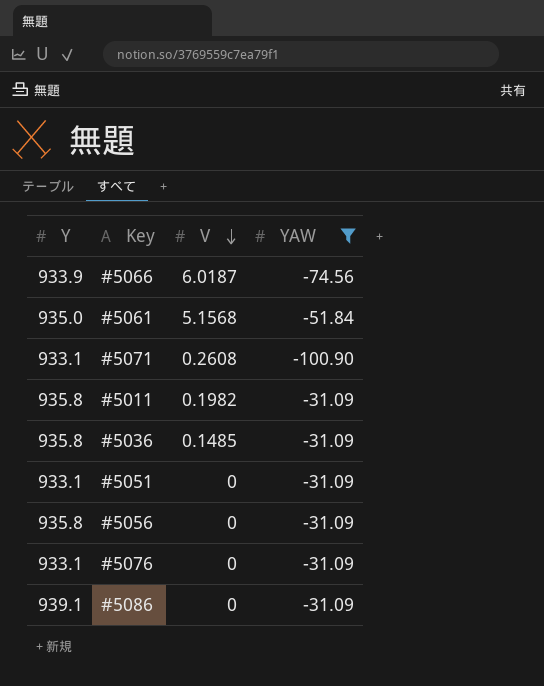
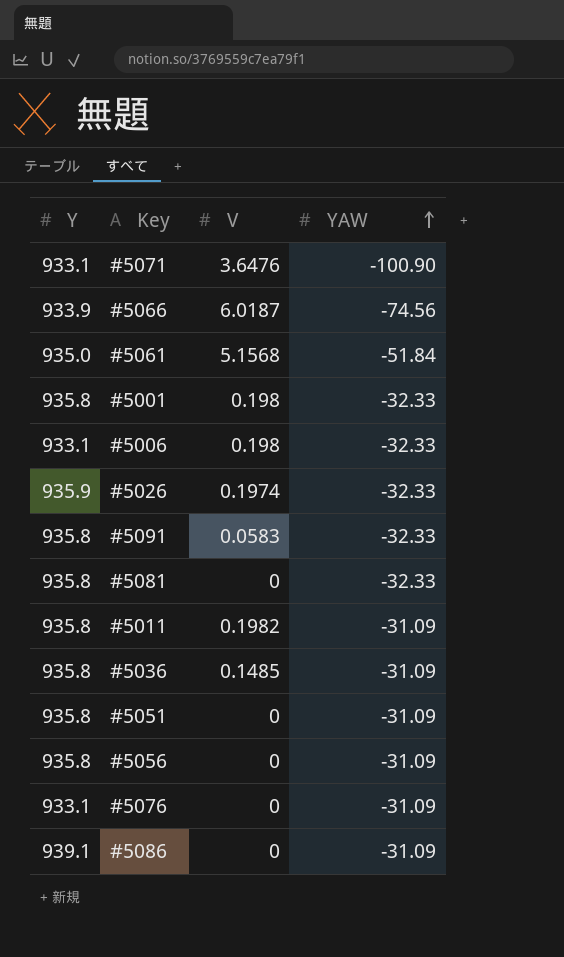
filter: YAW != -32.33 -> none
row order: V descending -> YAW ascending
#5071 | V: 0.2608 -> 3.6476
#5051 | Y: 933.1 -> 935.8

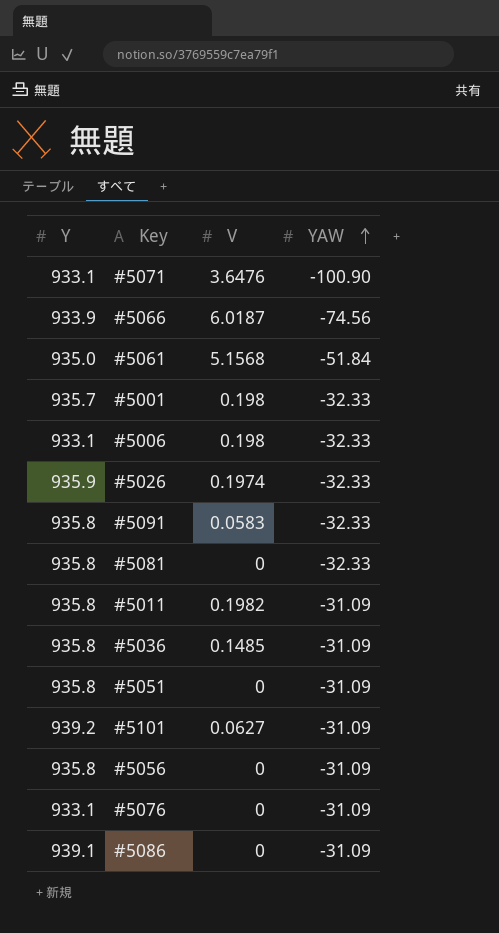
#5001 | Y: 935.8 -> 935.7
row #5101: none -> 939.2 | 0.0627 | -31.09

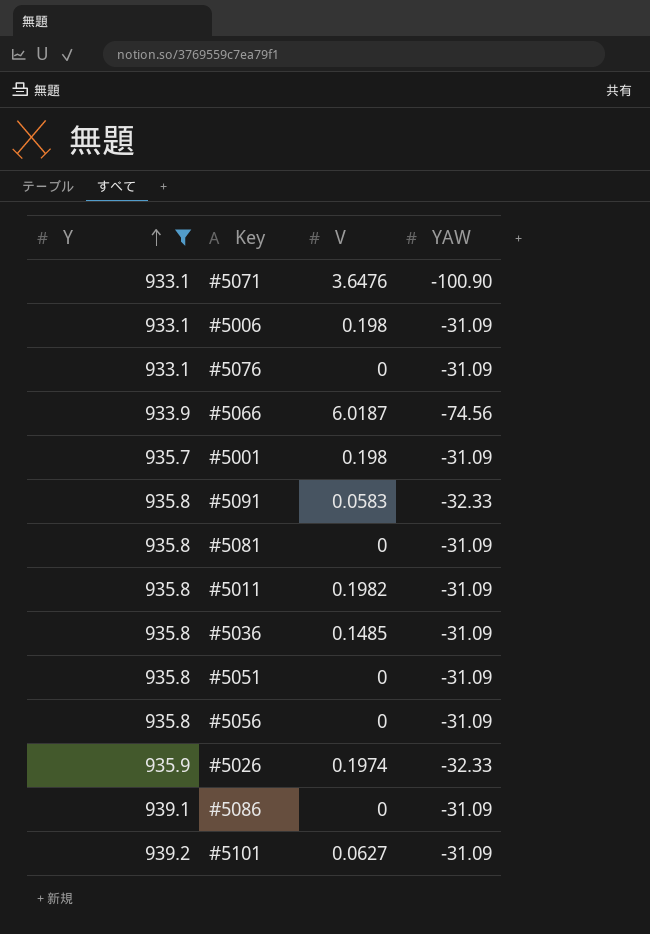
filter: none -> Y != 935.0
row order: YAW ascending -> Y ascending
#5006 | YAW: -32.33 -> -31.09
#5001 | YAW: -32.33 -> -31.09
#5081 | YAW: -32.33 -> -31.09

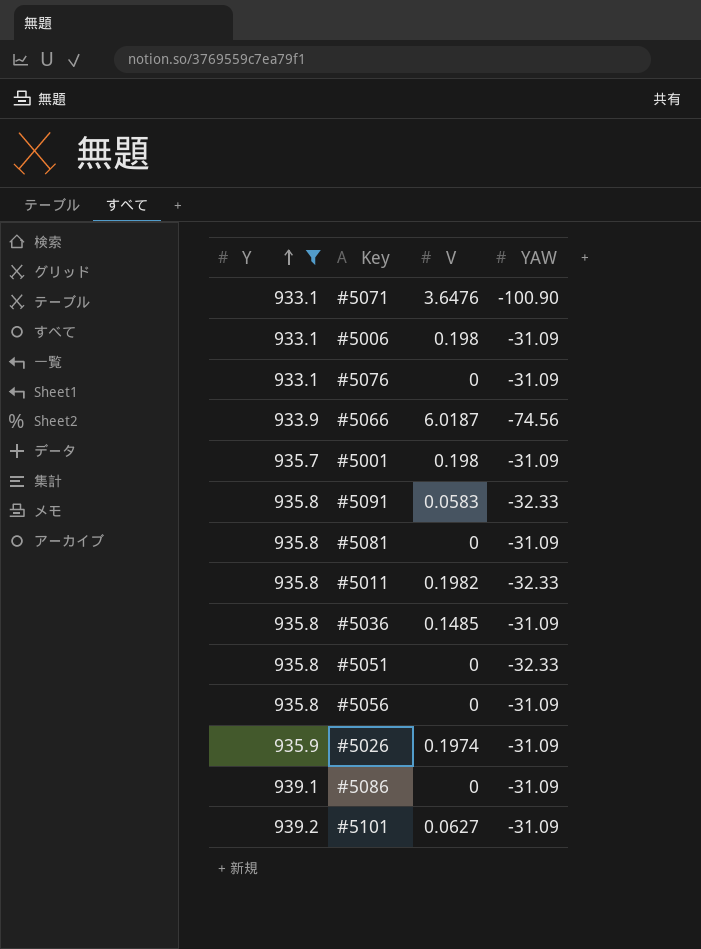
#5011 | YAW: -31.09 -> -32.33
#5051 | YAW: -31.09 -> -32.33
#5026 | YAW: -32.33 -> -31.09

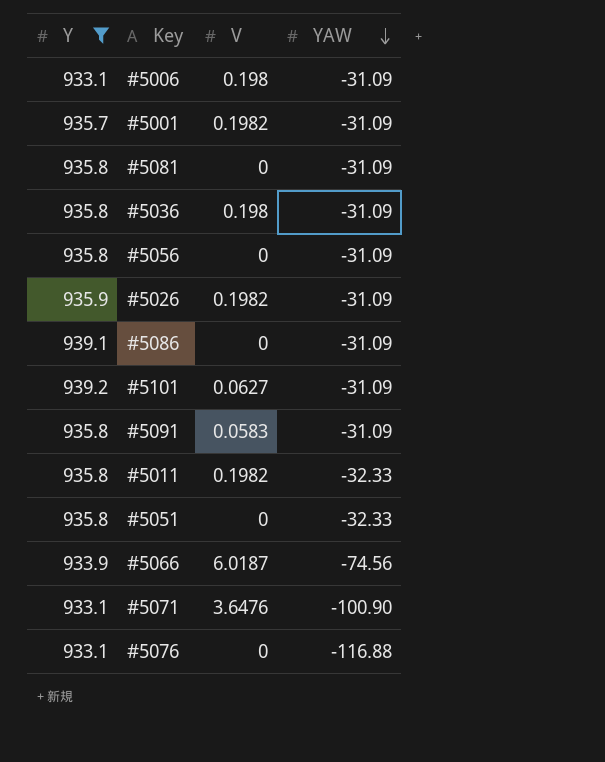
row order: Y ascending -> YAW descending
#5001 | V: 0.198 -> 0.1982
#5036 | V: 0.1485 -> 0.198
#5026 | V: 0.1974 -> 0.1982
#5091 | YAW: -32.33 -> -31.09
#5076 | YAW: -31.09 -> -116.88

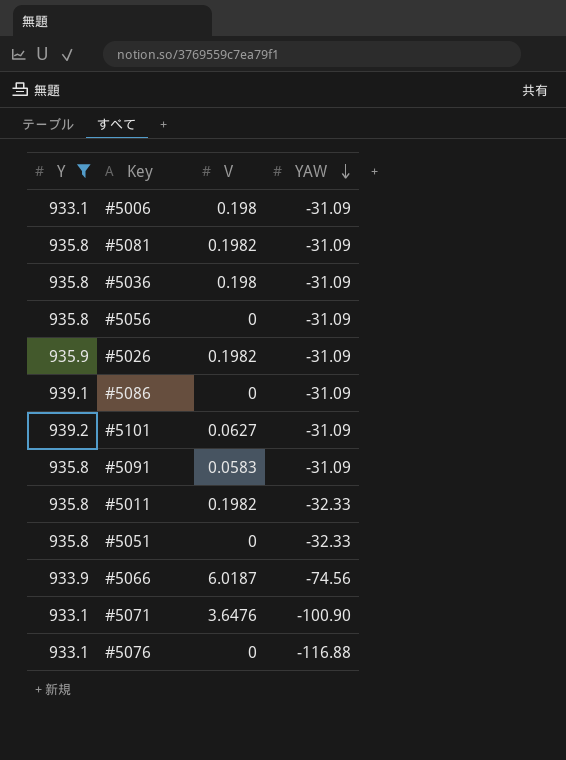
row #5001: 935.7 | 0.1982 | -31.09 -> none
#5081 | V: 0 -> 0.1982

